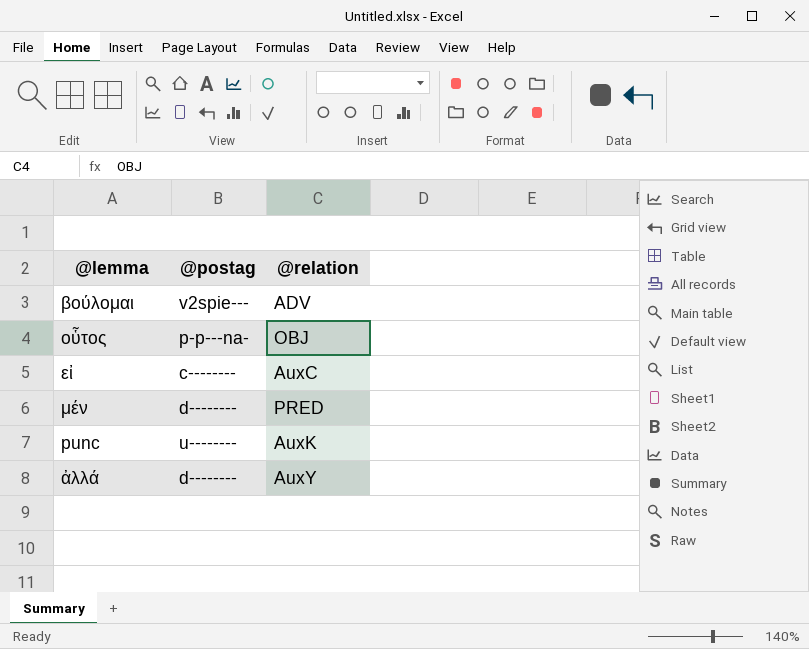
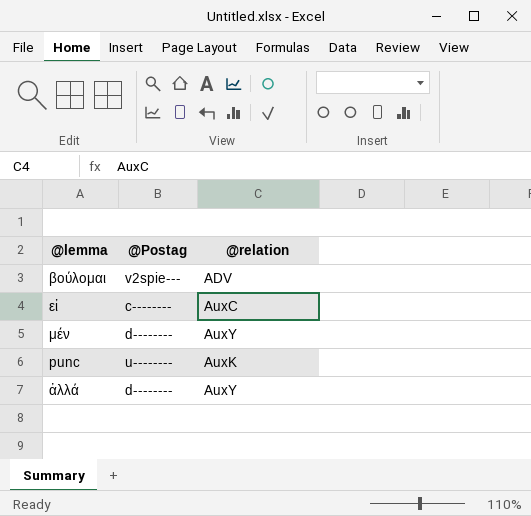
column name: @postag -> @Postag
row οὗτος: p-p---na- | OBJ -> none
μέν | @relation: PRED -> AuxY

